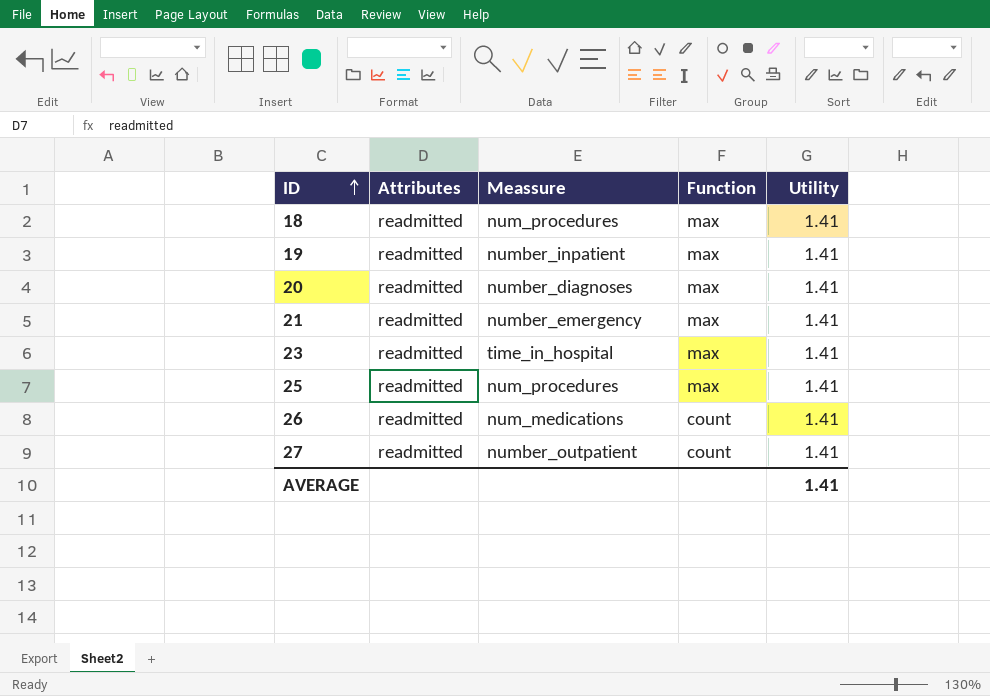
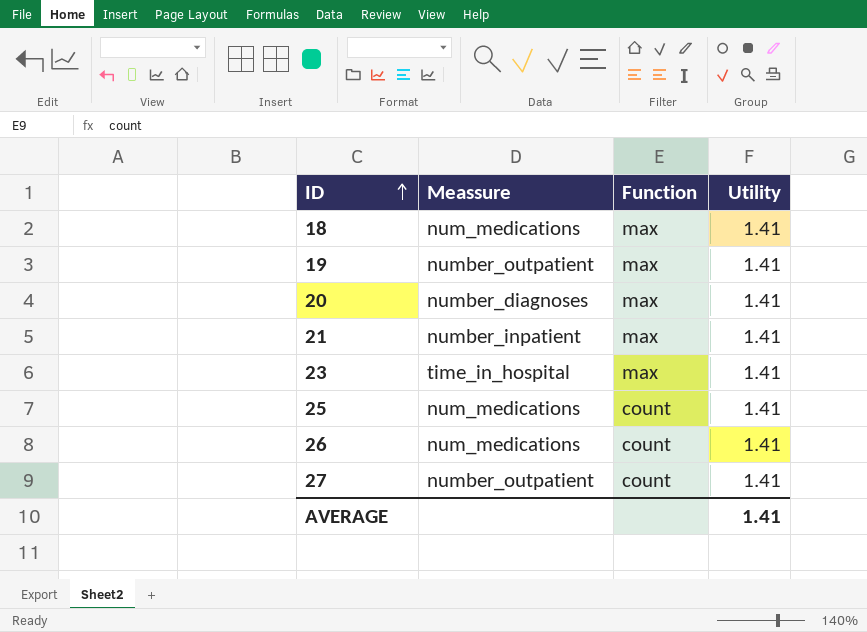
column Attributes | position: 2 -> none
18 | Meassure: num_procedures -> num_medications
19 | Meassure: number_inpatient -> number_outpatient
21 | Meassure: number_emergency -> number_inpatient
25 | Meassure: num_procedures -> num_medications
25 | Function: max -> count

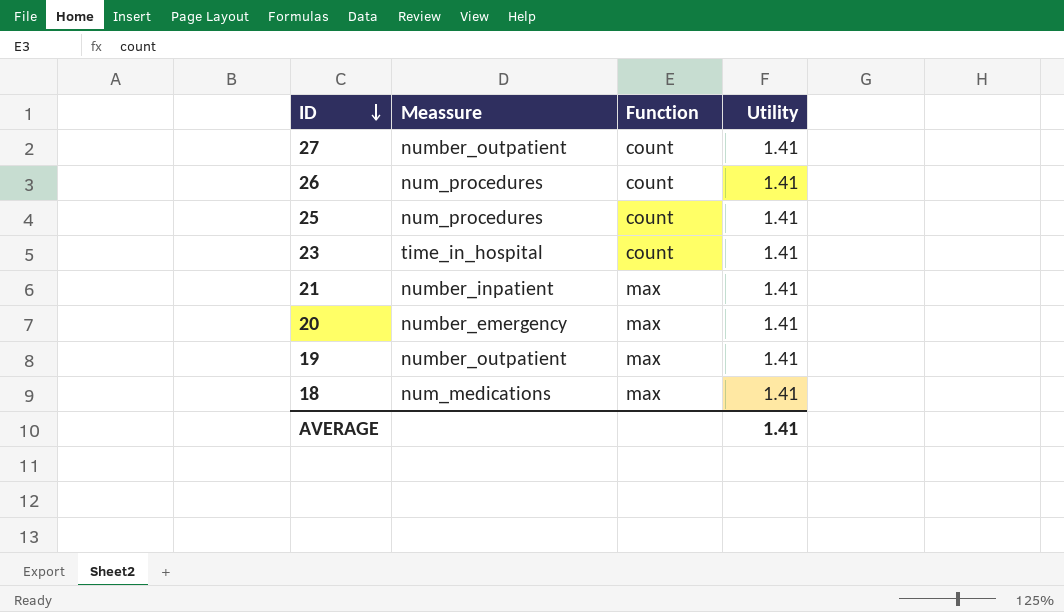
row order: ID ascending -> ID descending
26 | Meassure: num_medications -> num_procedures
25 | Meassure: num_medications -> num_procedures
23 | Function: max -> count
20 | Meassure: number_diagnoses -> number_emergency

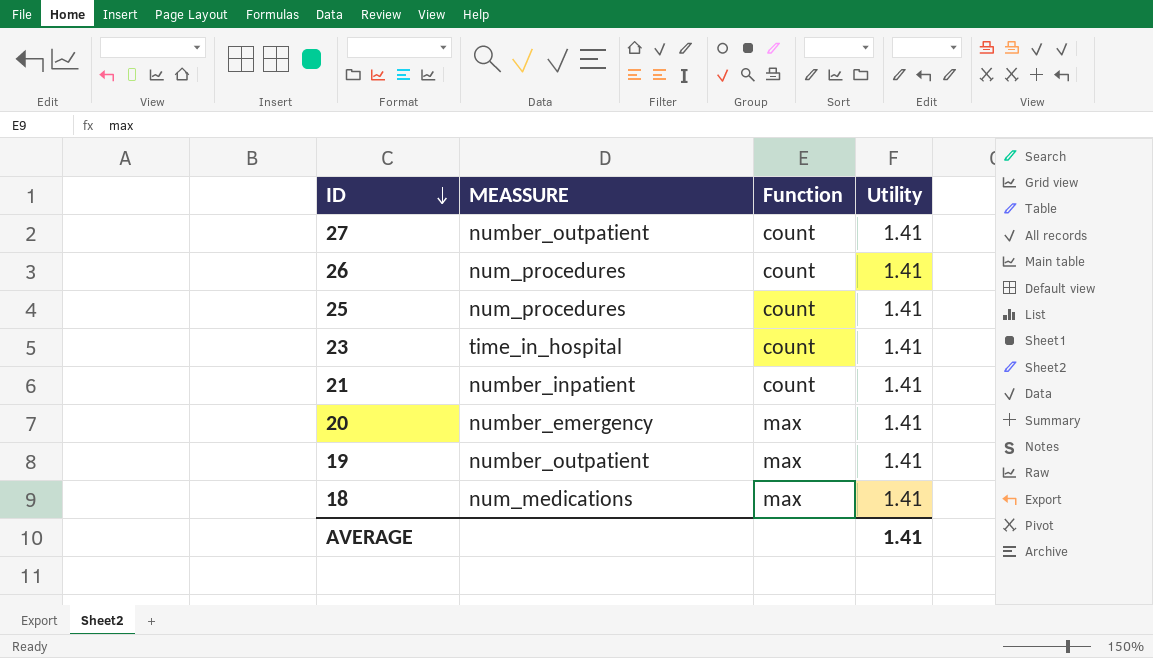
column name: Meassure -> MEASSURE
21 | Function: max -> count

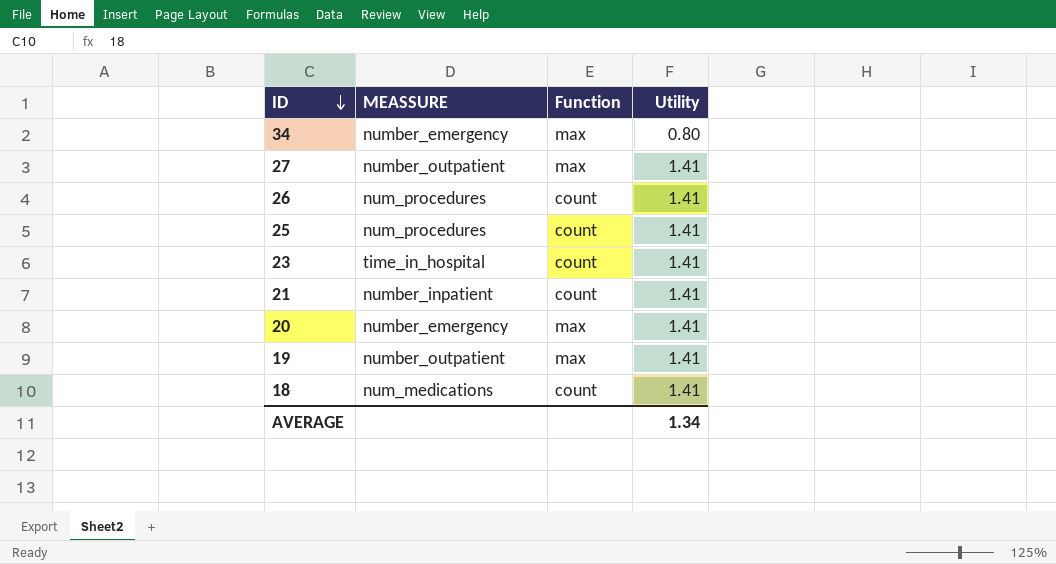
row 34: none -> number_emergency | max | 0.80
27 | Function: count -> max
18 | Function: max -> count
AVERAGE | Utility: 1.41 -> 1.34

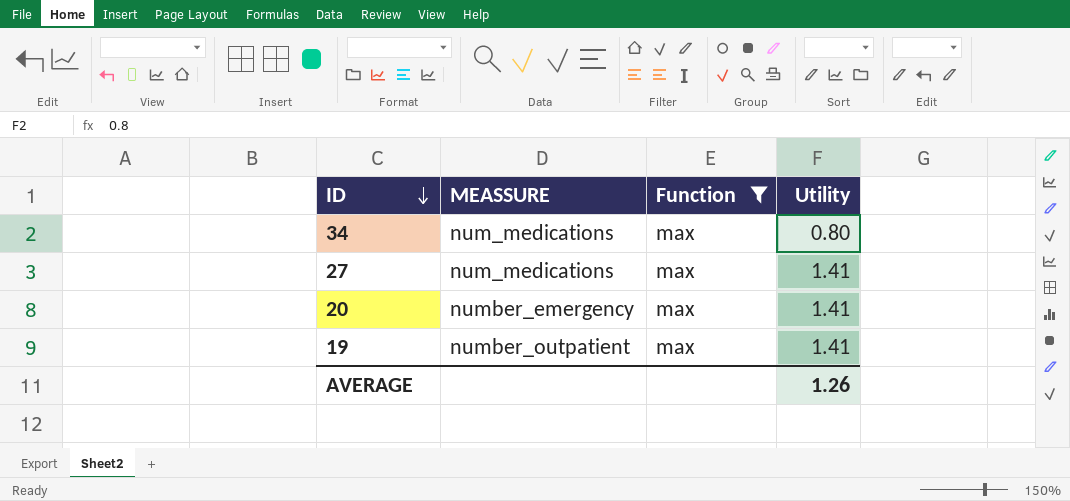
filter: none -> Function = max
34 | MEASSURE: number_emergency -> num_medications
27 | MEASSURE: number_outpatient -> num_medications
AVERAGE | Utility: 1.34 -> 1.26

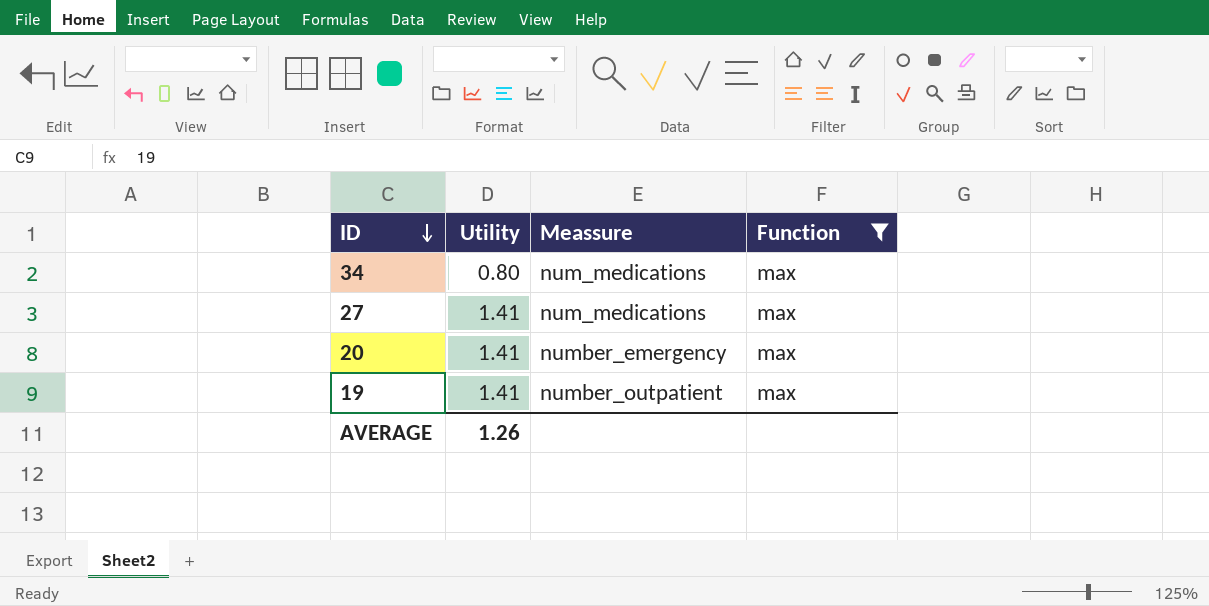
column Utility | position: 4 -> 2
column name: MEASSURE -> Meassure

